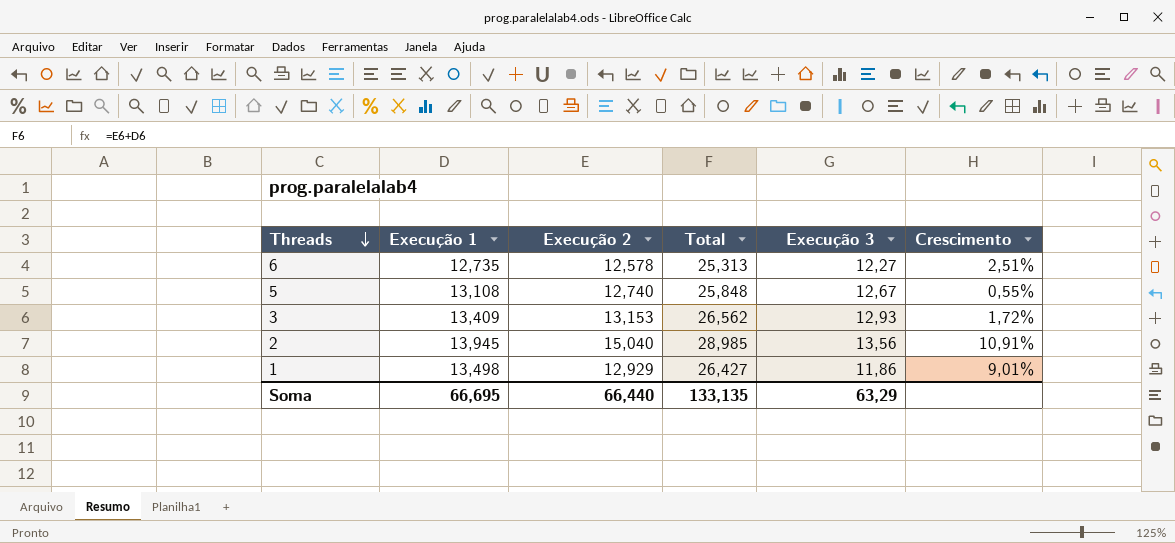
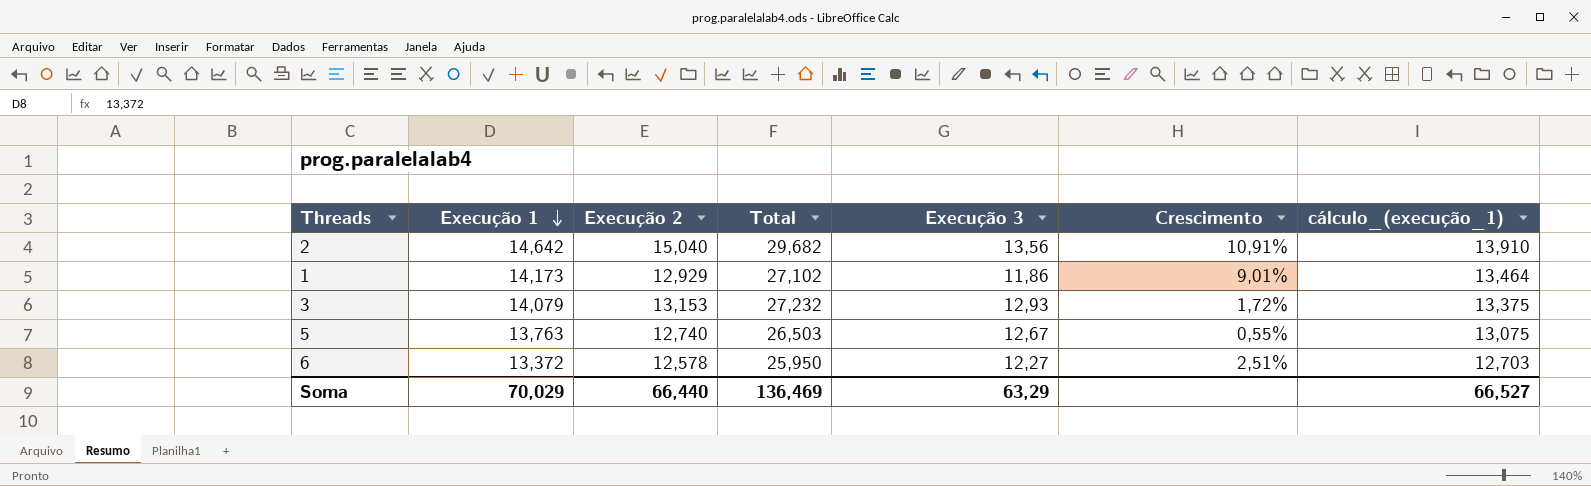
row order: Threads descending -> Execução 1 descending
column cálculo_(execução_1) | formula: none -> [Execução 1] * 0,95
2 | Execução 1: 13,945 -> 14,642
2 | Total: 28,985 -> 29,682
1 | Execução 1: 13,498 -> 14,173
1 | Total: 26,427 -> 27,102
3 | Execução 1: 13,409 -> 14,079
3 | Total: 26,562 -> 27,232
5 | Execução 1: 13,108 -> 13,763
5 | Total: 25,848 -> 26,503
6 | Execução 1: 12,735 -> 13,372
6 | Total: 25,313 -> 25,950
Soma | Execução 1: 66,695 -> 70,029
Soma | Total: 133,135 -> 136,469

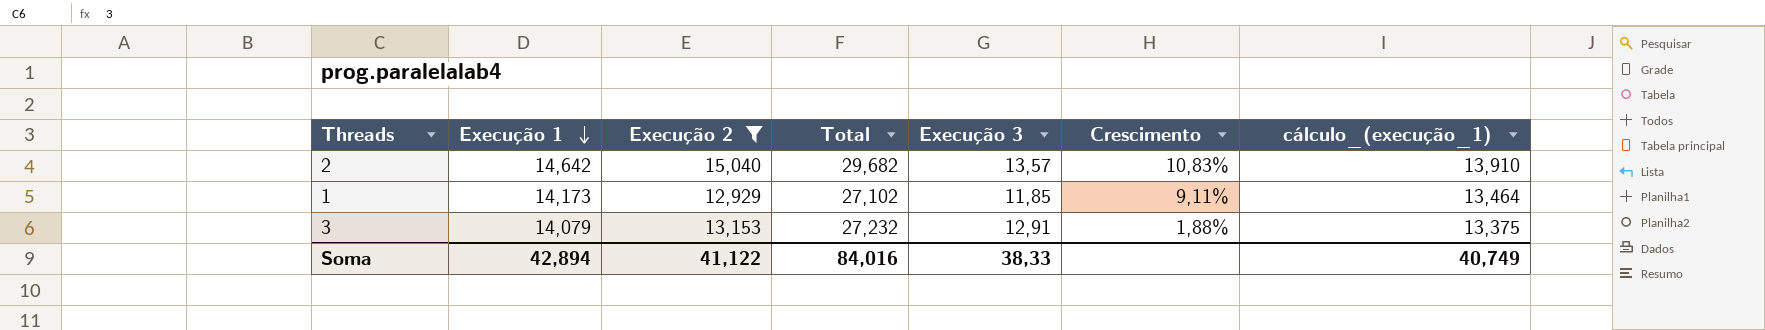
filter: none -> Execução 2 >= 12,929
2 | Execução 3: 13,56 -> 13,57
2 | Crescimento: 10,91% -> 10,83%
1 | Execução 3: 11,86 -> 11,85
1 | Crescimento: 9,01% -> 9,11%
3 | Execução 3: 12,93 -> 12,91
3 | Crescimento: 1,72% -> 1,88%
Soma | Execução 1: 70,029 -> 42,894
Soma | Execução 2: 66,440 -> 41,122
Soma | Total: 136,469 -> 84,016
Soma | Execução 3: 63,29 -> 38,33
Soma | cálculo_(execução_1): 66,527 -> 40,749

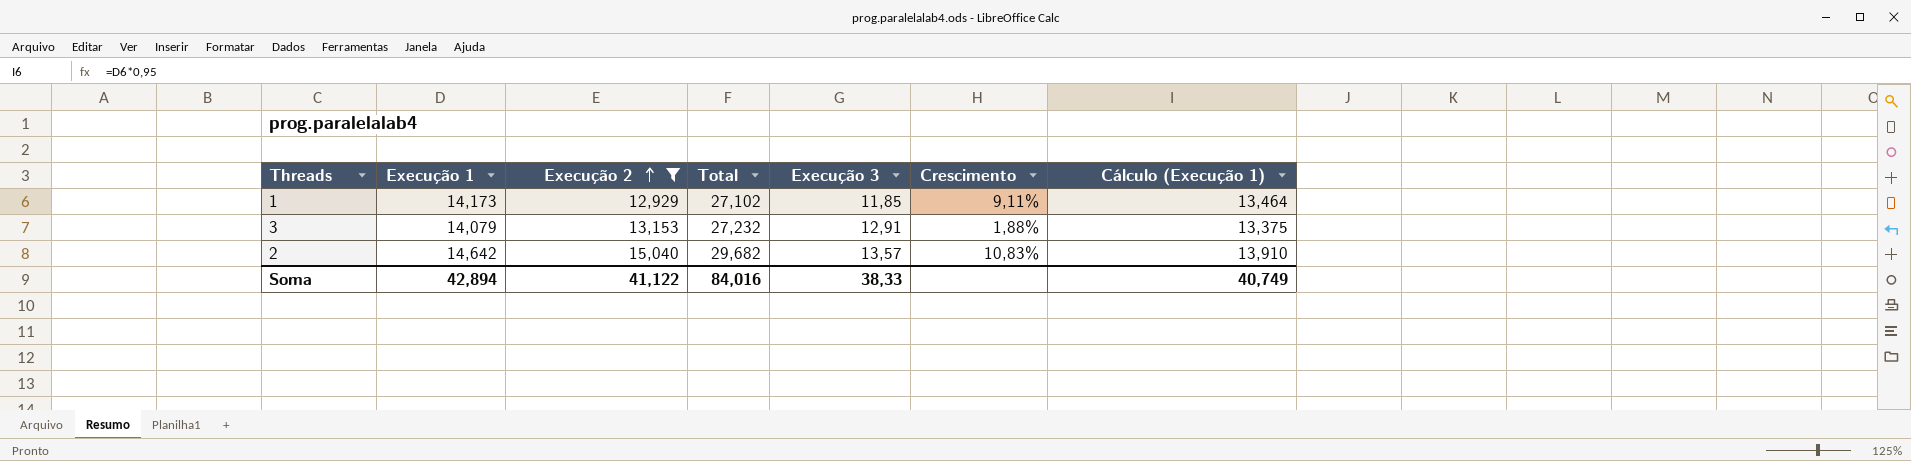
row order: Execução 1 descending -> Execução 2 ascending
column name: cálculo_(execução_1) -> Cálculo (Execução 1)

